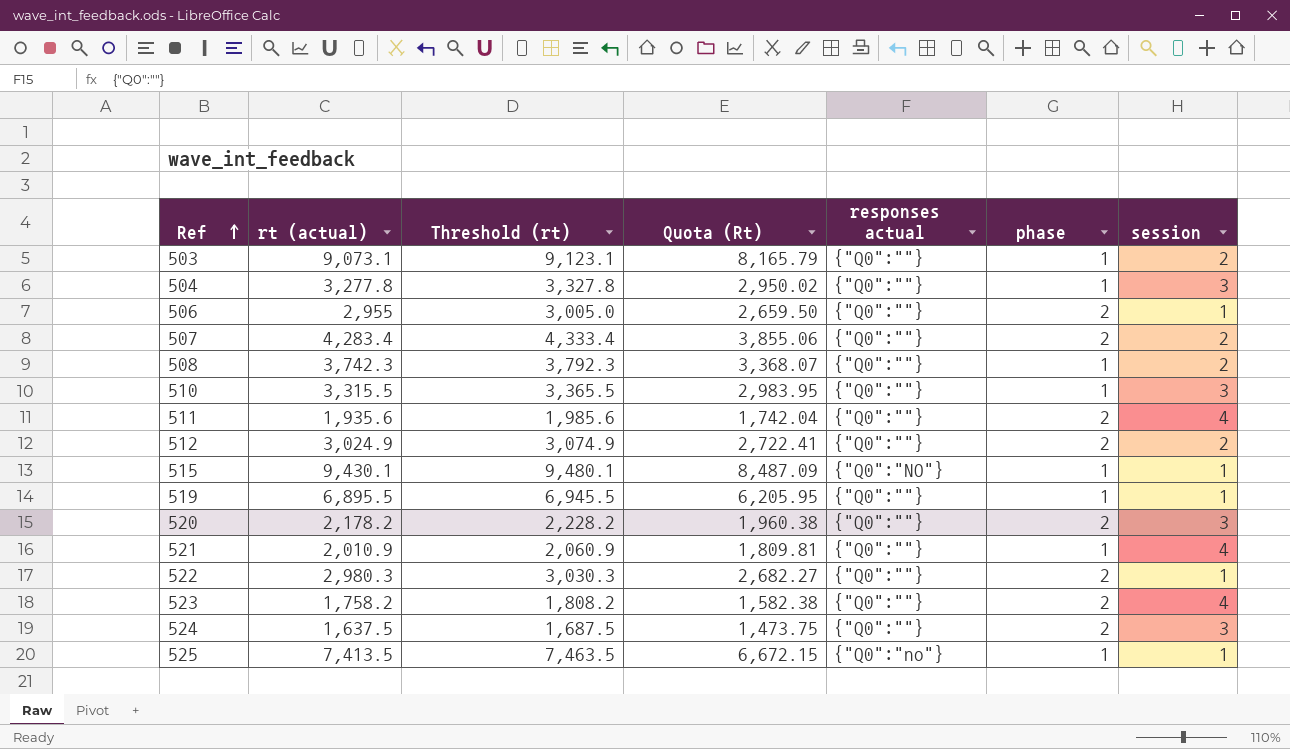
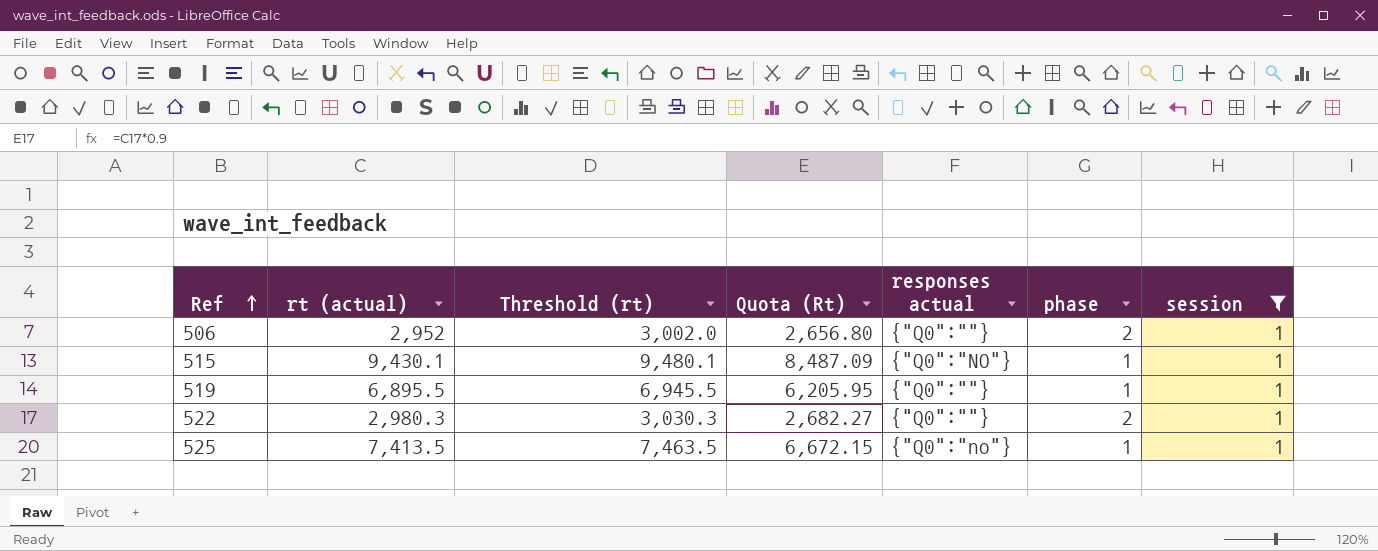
filter: none -> session = 1
506 | rt (actual): 2,955 -> 2,952
506 | Threshold (rt): 3,005.0 -> 3,002.0
506 | Quota (Rt): 2,659.50 -> 2,656.80

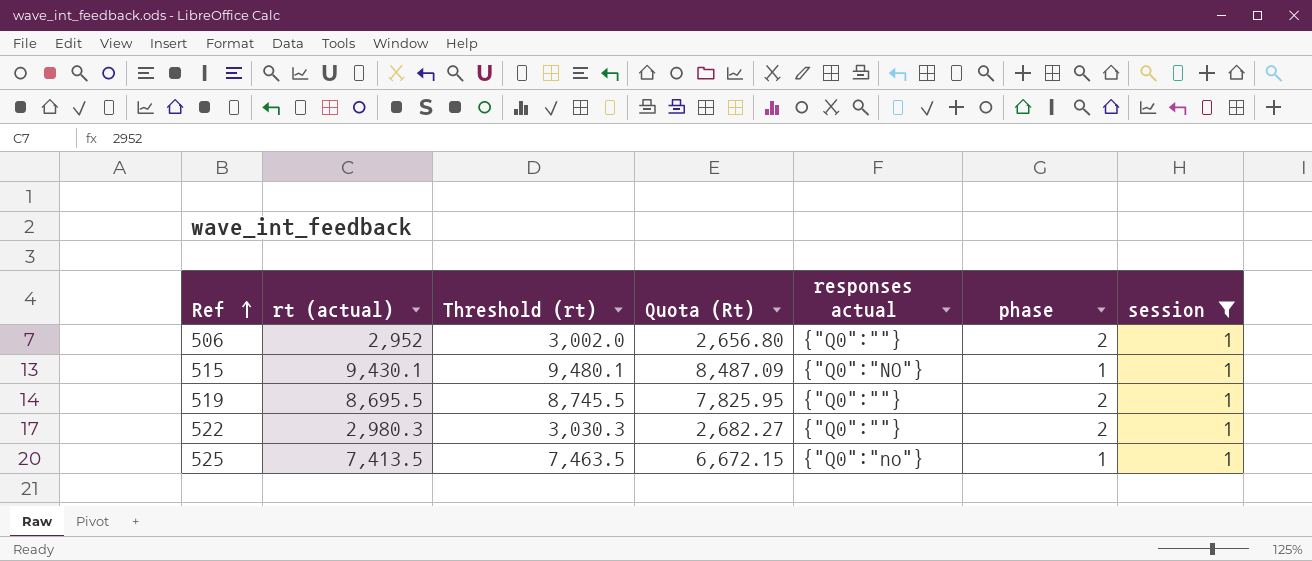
519 | rt (actual): 6,895.5 -> 8,695.5
519 | Threshold (rt): 6,945.5 -> 8,745.5
519 | Quota (Rt): 6,205.95 -> 7,825.95
519 | phase: 1 -> 2

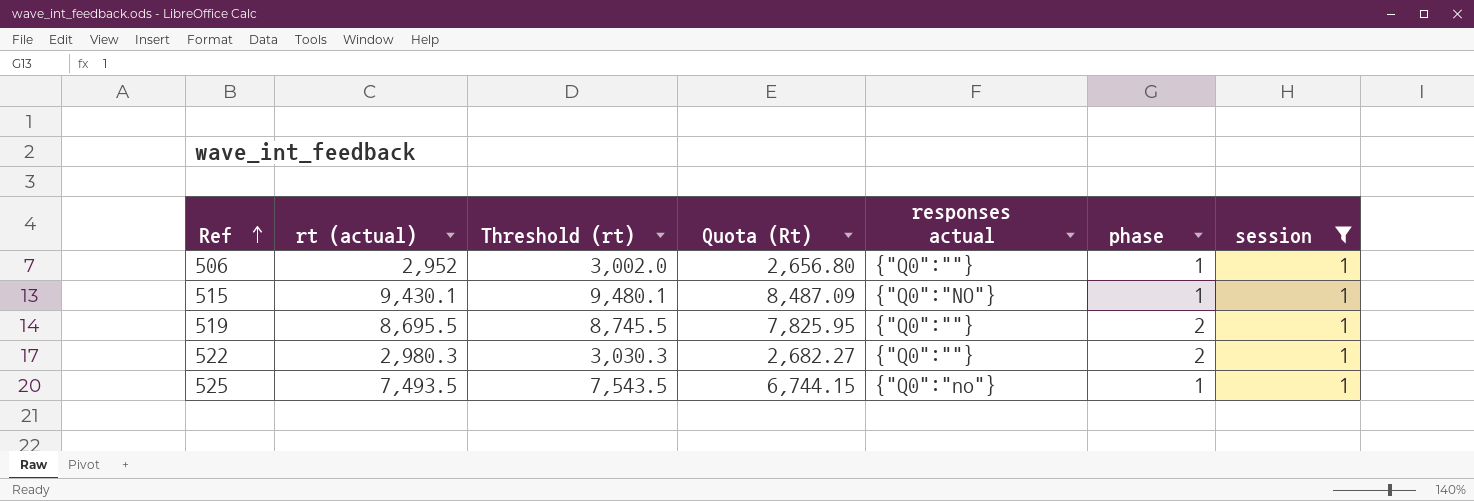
506 | phase: 2 -> 1
525 | rt (actual): 7,413.5 -> 7,493.5
525 | Threshold (rt): 7,463.5 -> 7,543.5
525 | Quota (Rt): 6,672.15 -> 6,744.15

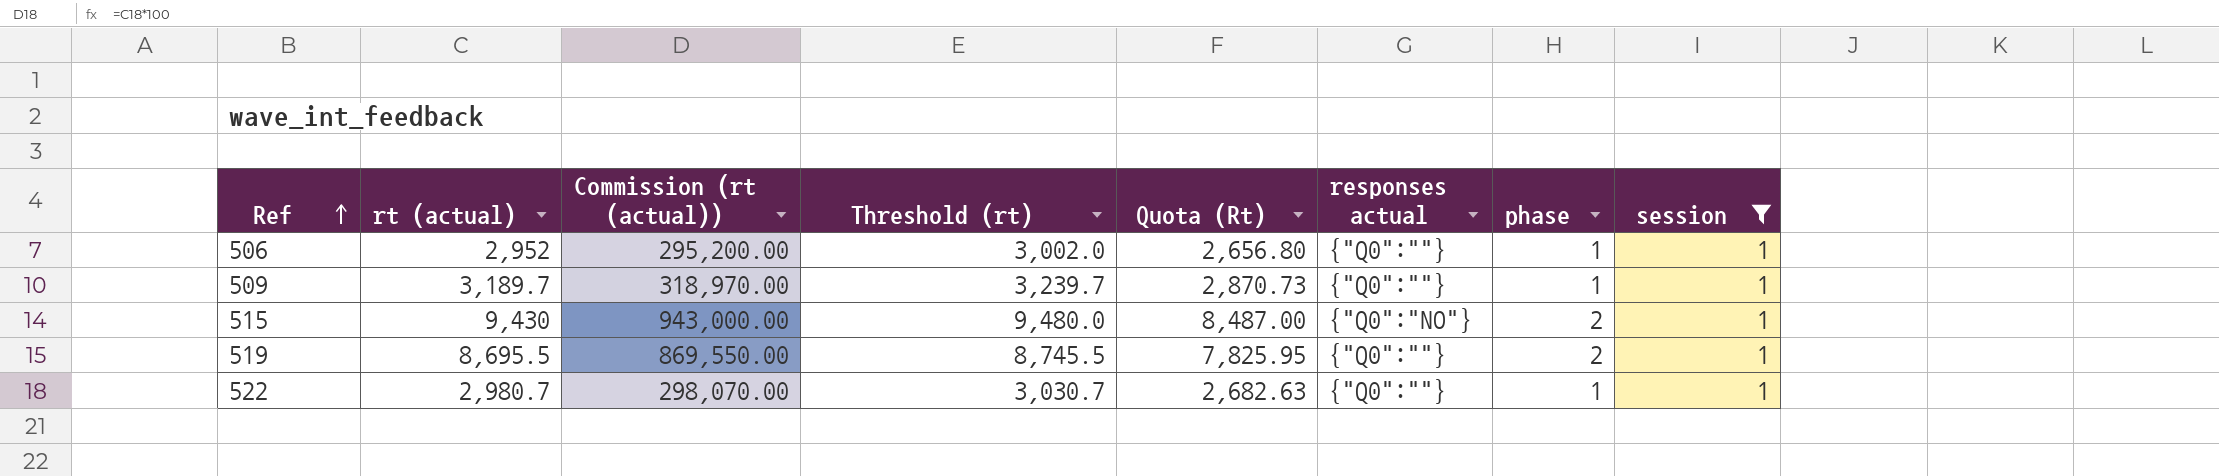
column Commission (rt (actual)) | formula: none -> [rt (actual)] * 100
row 525: 7,493.5 | 7,543.5 | 6,744.15 | {"Q0":"no"} | 1 | 1 -> none
row 509: none -> 3,189.7 | 318,970.00 | 3,239.7 | 2,870.73 | {"Q0":""} | 1 | 1
515 | rt (actual): 9,430.1 -> 9,430
515 | Threshold (rt): 9,480.1 -> 9,480.0
515 | Quota (Rt): 8,487.09 -> 8,487.00
515 | phase: 1 -> 2
522 | rt (actual): 2,980.3 -> 2,980.7
522 | Threshold (rt): 3,030.3 -> 3,030.7
522 | Quota (Rt): 2,682.27 -> 2,682.63
522 | phase: 2 -> 1

